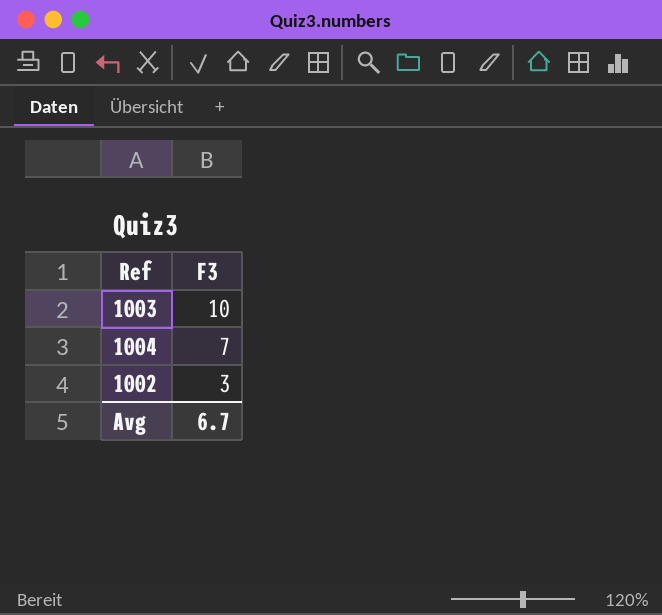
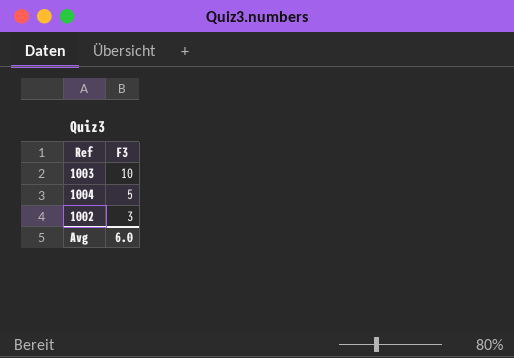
1004 | F3: 7 -> 5
Avg | F3: 6.7 -> 6.0

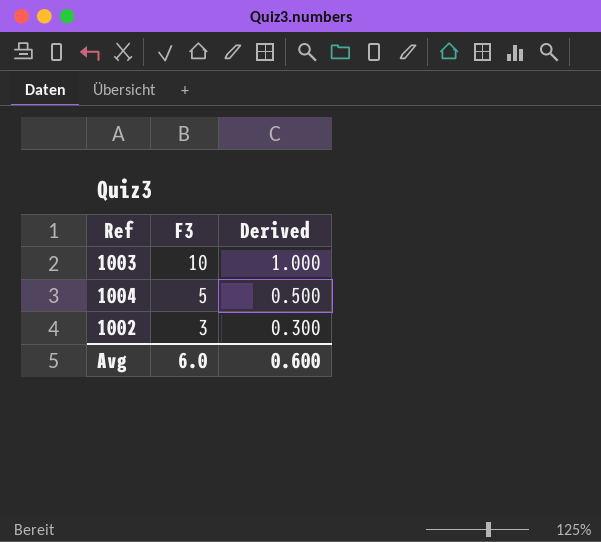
column Derived | formula: none -> [F3] * 0.1

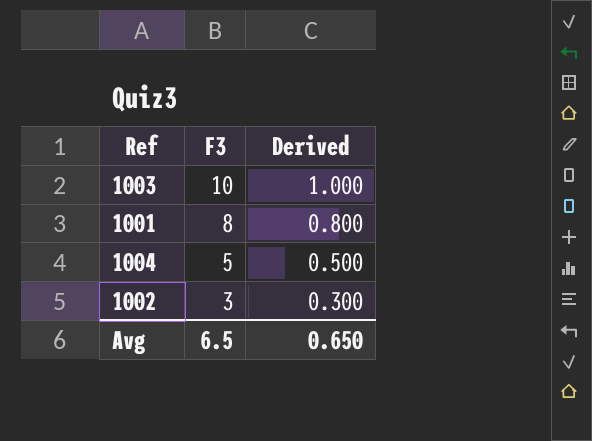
row 1001: none -> 8 | 0.800
Avg | F3: 6.0 -> 6.5
Avg | Derived: 0.600 -> 0.650

